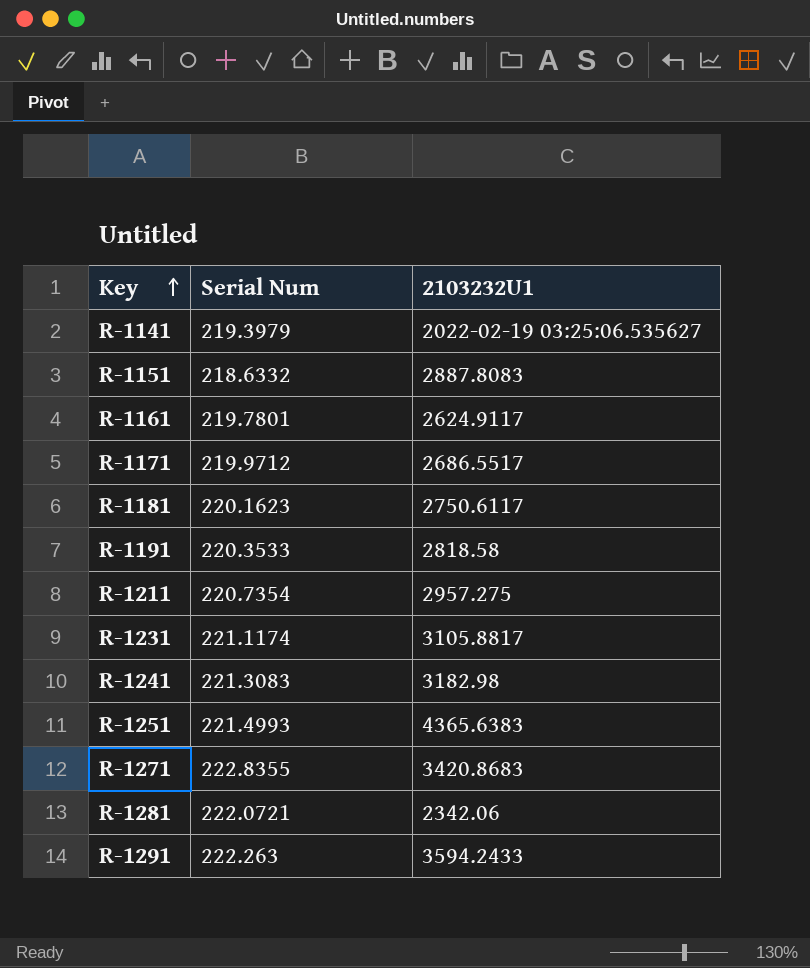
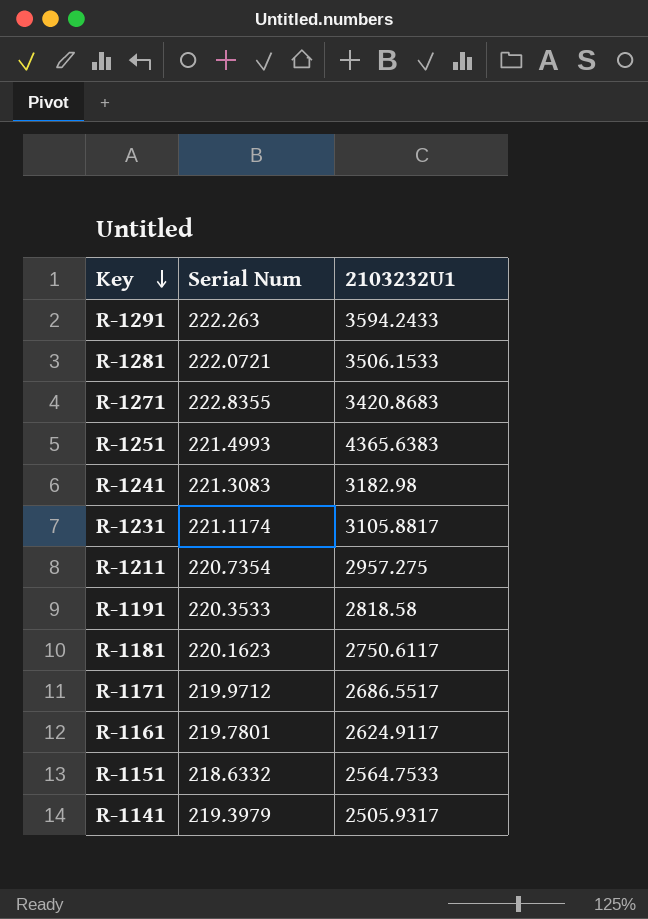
row order: Key ascending -> Key descending
R-1281 | 2103232U1: 2342.06 -> 3506.1533
R-1151 | 2103232U1: 2887.8083 -> 2564.7533
R-1141 | 2103232U1: 2022-02-19 03:25:06.535627 -> 2505.9317

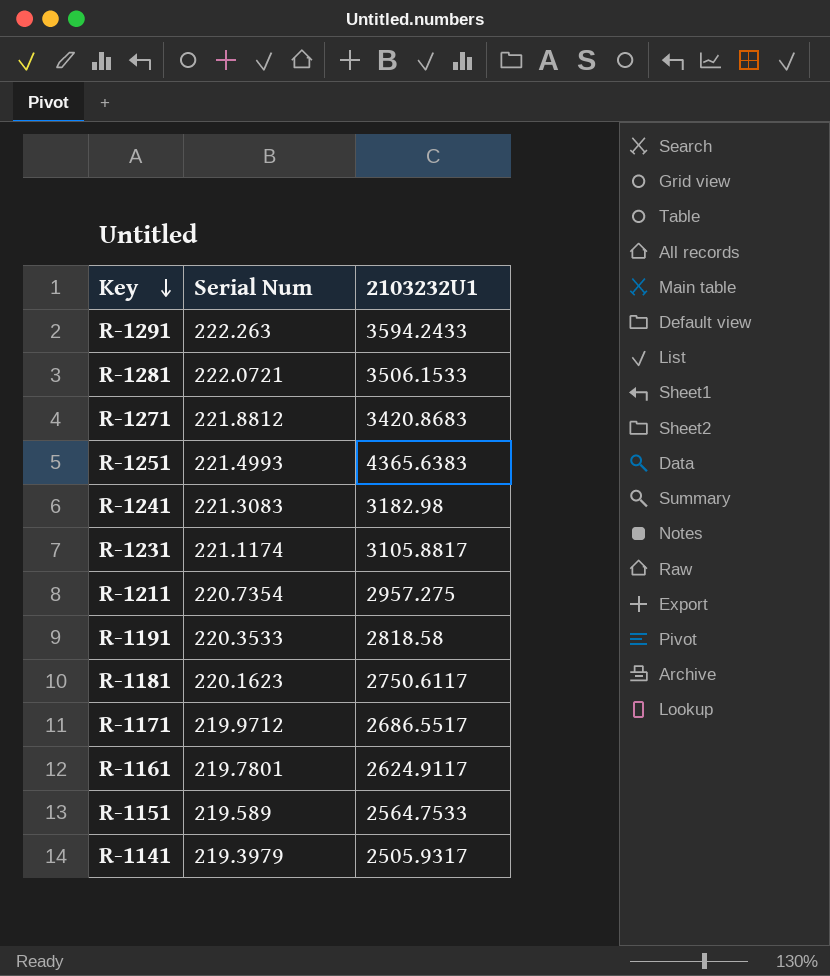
R-1271 | Serial Num: 222.8355 -> 221.8812
R-1151 | Serial Num: 218.6332 -> 219.589

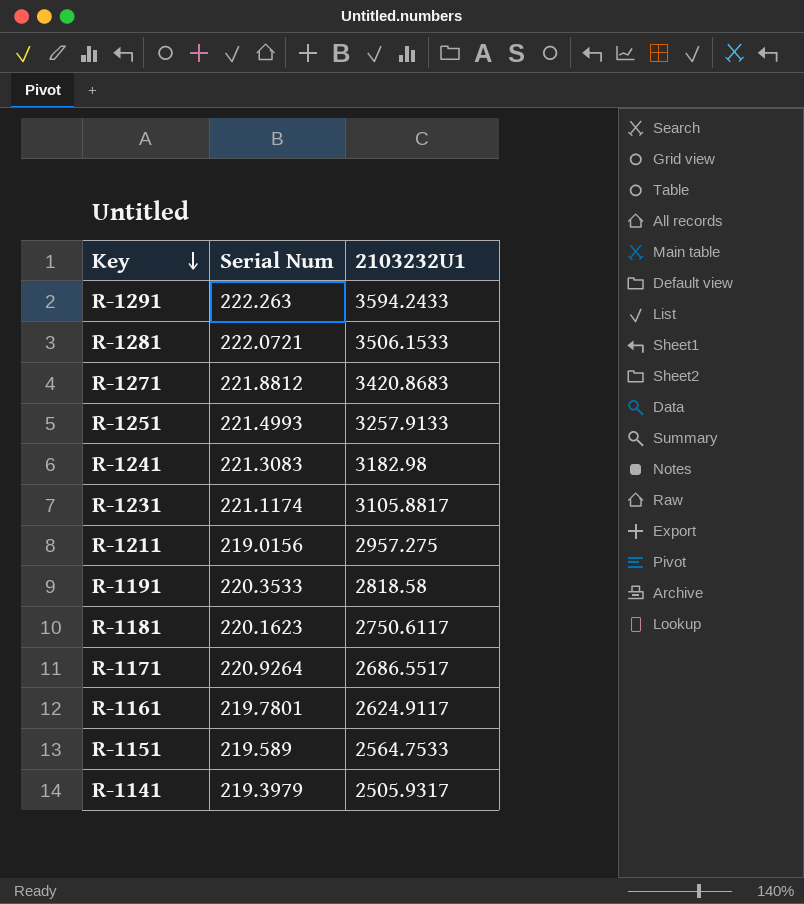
R-1251 | 2103232U1: 4365.6383 -> 3257.9133
R-1211 | Serial Num: 220.7354 -> 219.0156
R-1171 | Serial Num: 219.9712 -> 220.9264

